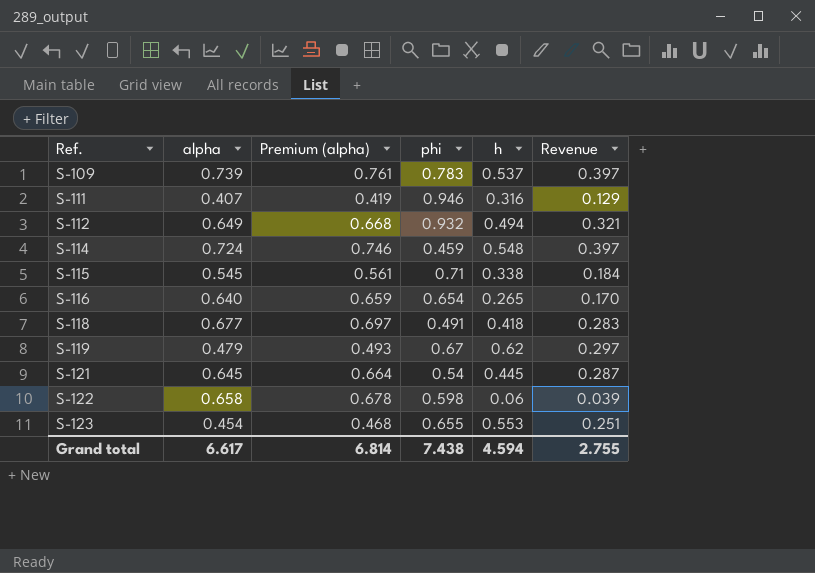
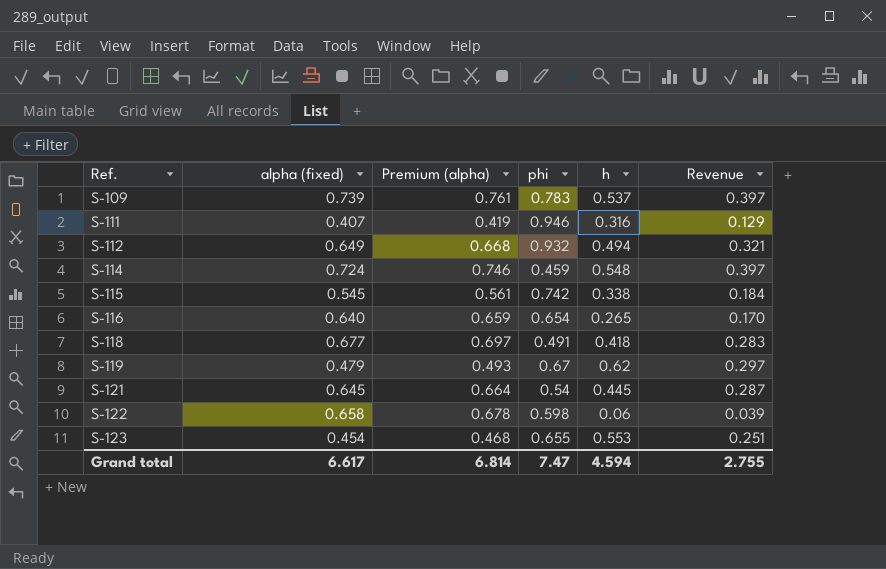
column name: alpha -> alpha (fixed)
S-115 | phi: 0.71 -> 0.742
Grand total | phi: 7.438 -> 7.47

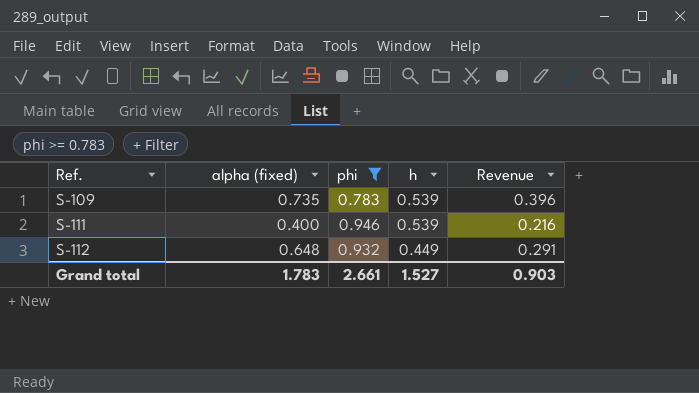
filter: none -> phi >= 0.783
column Premium (alpha) | formula: [alpha (fixed)] * 1.03 -> none
S-109 | alpha (fixed): 0.739 -> 0.735
S-109 | h: 0.537 -> 0.539
S-109 | Revenue: 0.397 -> 0.396
S-111 | alpha (fixed): 0.407 -> 0.400
S-111 | h: 0.316 -> 0.539
S-111 | Revenue: 0.129 -> 0.216
S-112 | alpha (fixed): 0.649 -> 0.648
S-112 | h: 0.494 -> 0.449
S-112 | Revenue: 0.321 -> 0.291
Grand total | alpha (fixed): 6.617 -> 1.783
Grand total | phi: 7.47 -> 2.661
Grand total | h: 4.594 -> 1.527
Grand total | Revenue: 2.755 -> 0.903

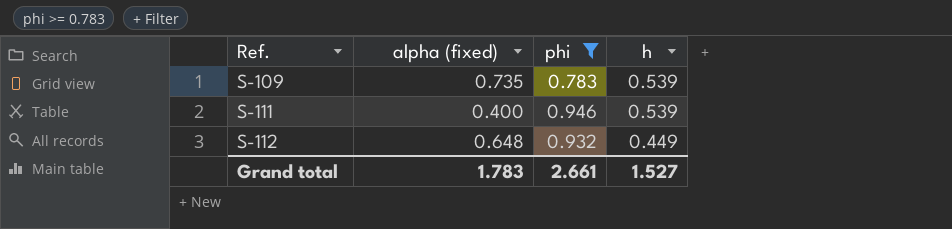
column Revenue | formula: [alpha (fixed)] * [h] -> none

